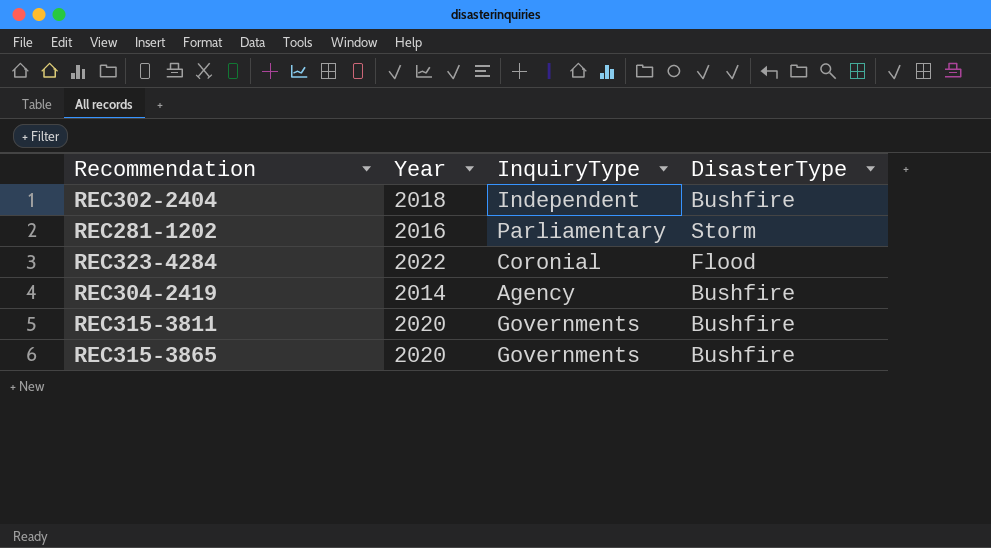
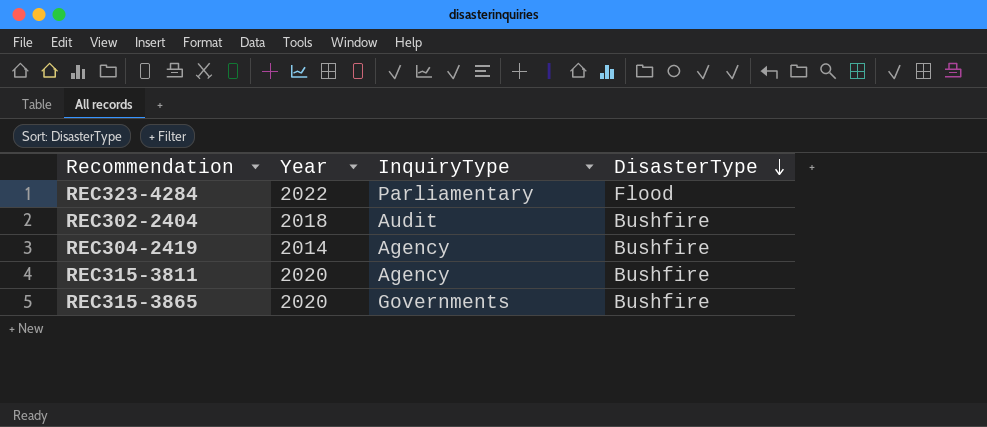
row order: none -> DisasterType descending
row REC281-1202: 2016 | Parliamentary | Storm -> none
REC323-4284 | InquiryType: Coronial -> Parliamentary
REC302-2404 | InquiryType: Independent -> Audit
REC315-3811 | InquiryType: Governments -> Agency

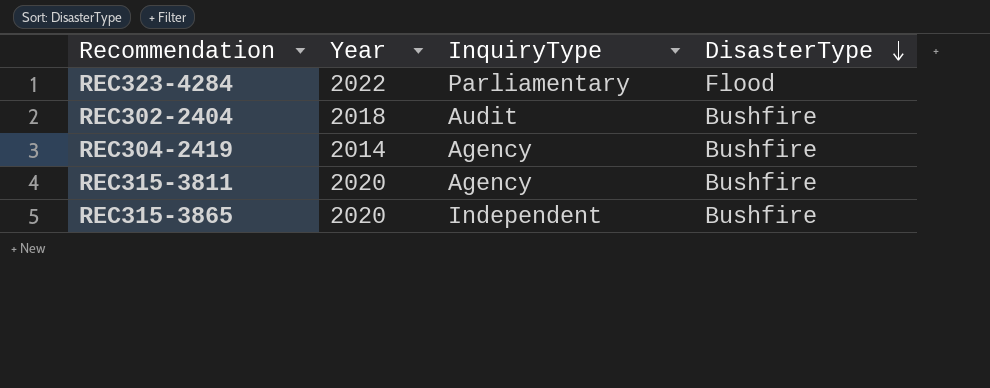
REC315-3865 | InquiryType: Governments -> Independent

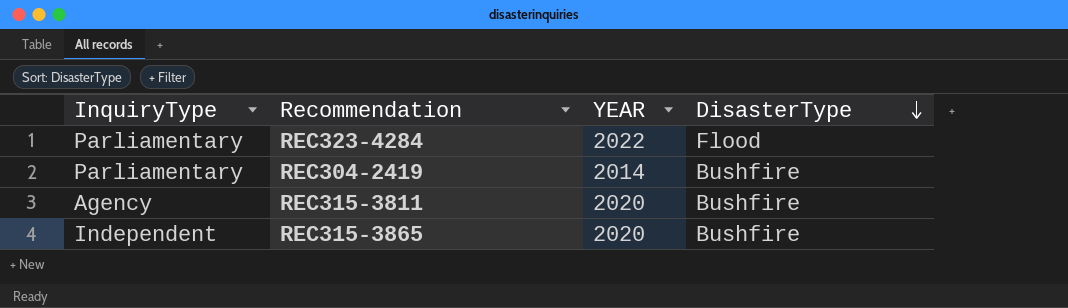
column InquiryType | position: 3 -> 1
column name: Year -> YEAR
row REC302-2404: 2018 | Audit | Bushfire -> none
REC304-2419 | InquiryType: Agency -> Parliamentary

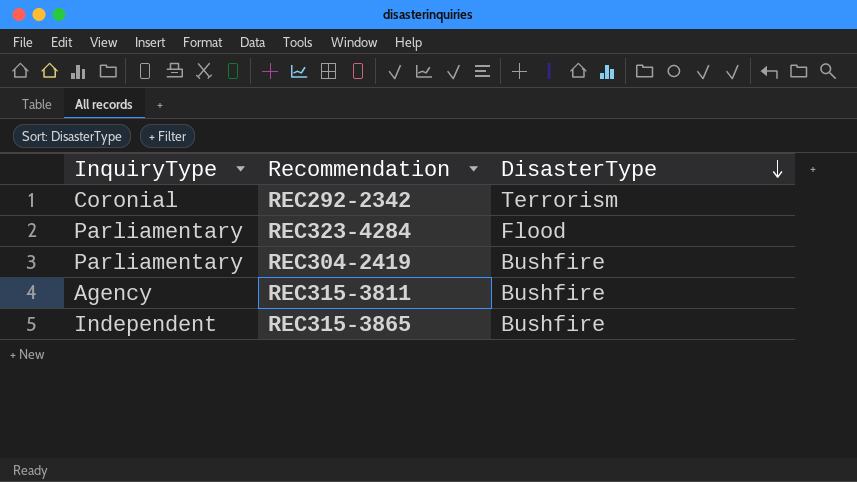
column YEAR | position: 3 -> none
row REC292-2342: none -> Coronial | Terrorism

